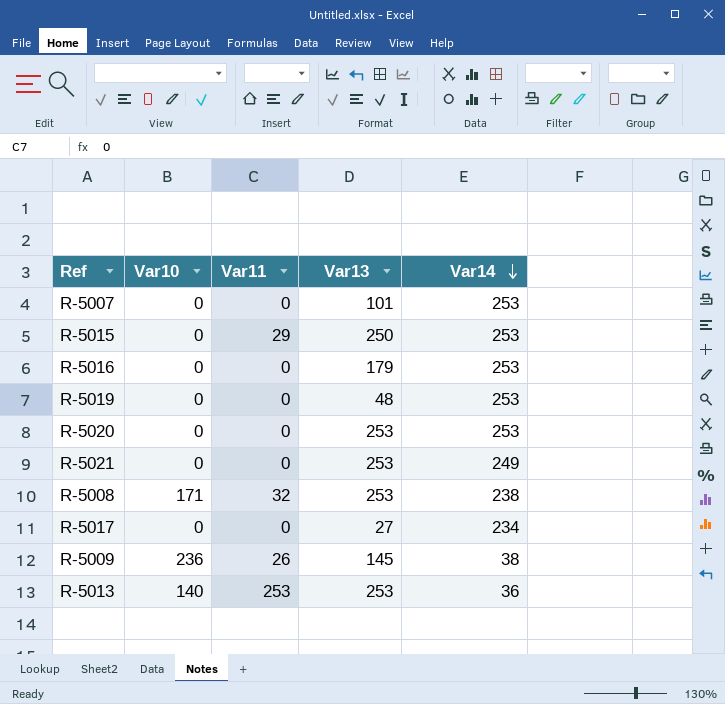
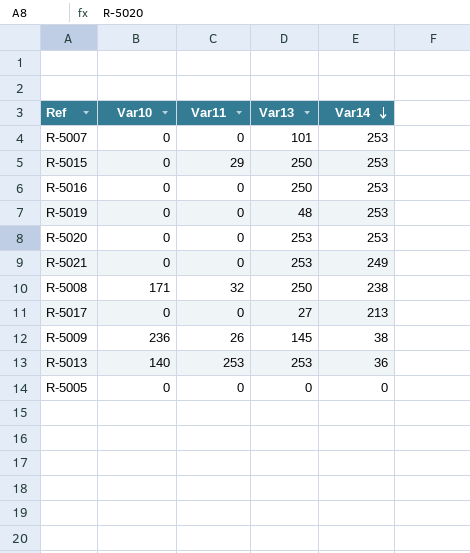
R-5016 | Var13: 179 -> 250
R-5008 | Var13: 253 -> 250
R-5017 | Var14: 234 -> 213
row R-5005: none -> 0 | 0 | 0 | 0

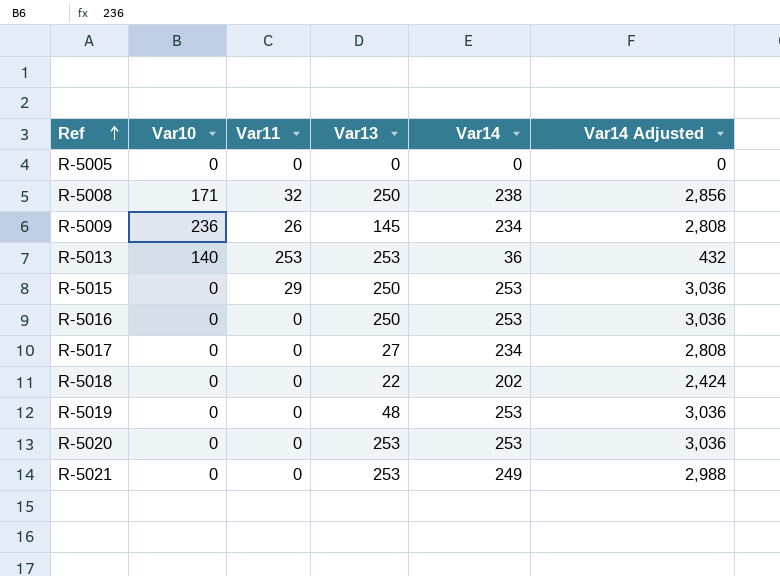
row order: Var14 descending -> Ref ascending
column Var14 Adjusted | formula: none -> [Var14] * 12
row R-5007: 0 | 0 | 101 | 253 -> none
R-5009 | Var14: 38 -> 234
R-5017 | Var14: 213 -> 234
row R-5018: none -> 0 | 0 | 22 | 202 | 2,424

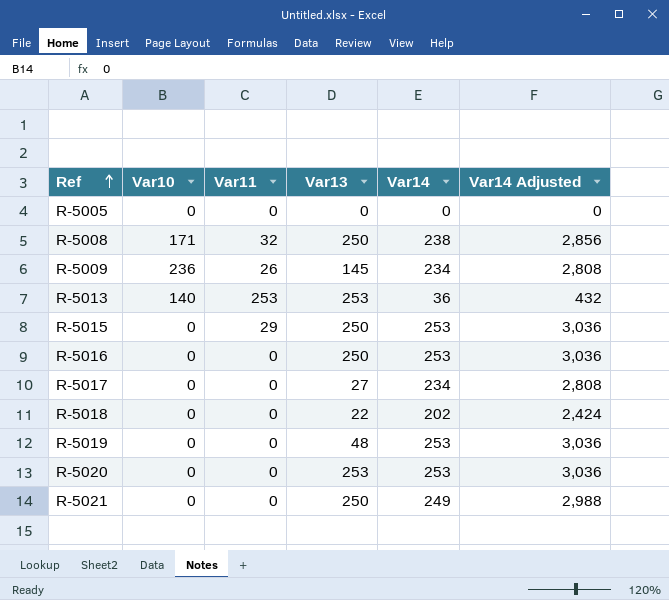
R-5021 | Var13: 253 -> 250

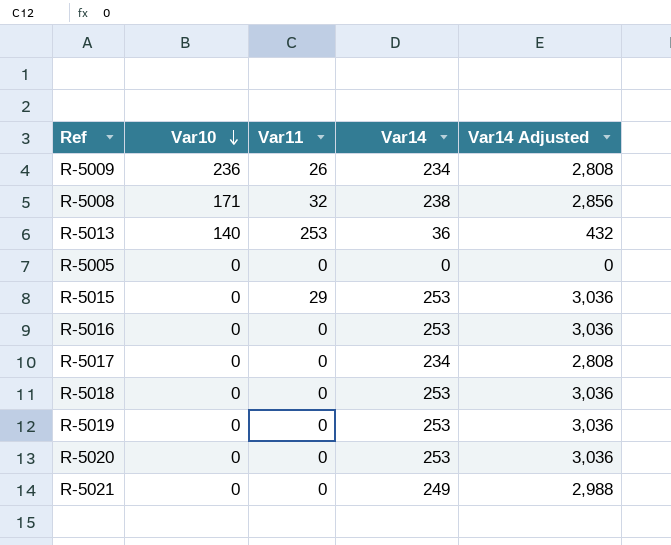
row order: Ref ascending -> Var10 descending
column Var13 | position: 4 -> none
R-5018 | Var14: 202 -> 253
R-5018 | Var14 Adjusted: 2,424 -> 3,036

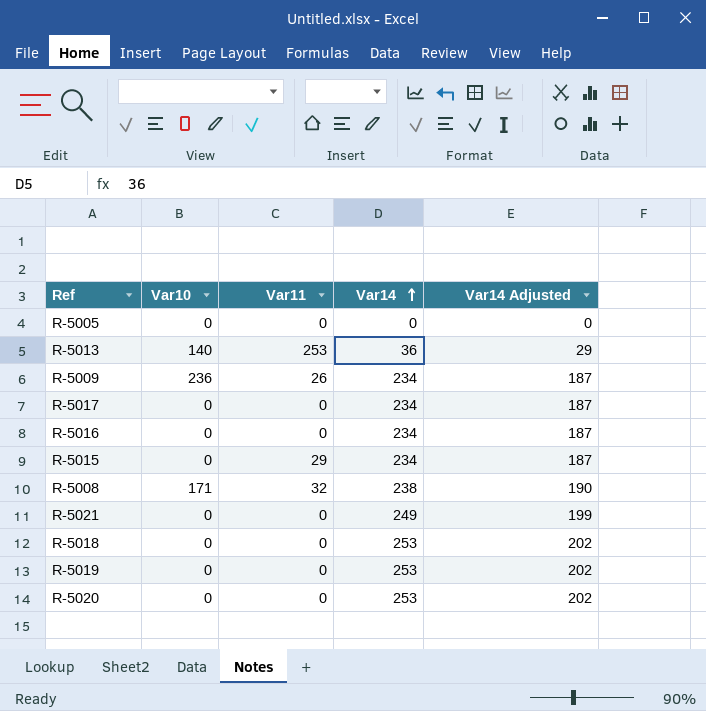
row order: Var10 descending -> Var14 ascending
column Var14 Adjusted | formula: [Var14] * 12 -> [Var14] * 0.8
R-5016 | Var14: 253 -> 234
R-5015 | Var14: 253 -> 234

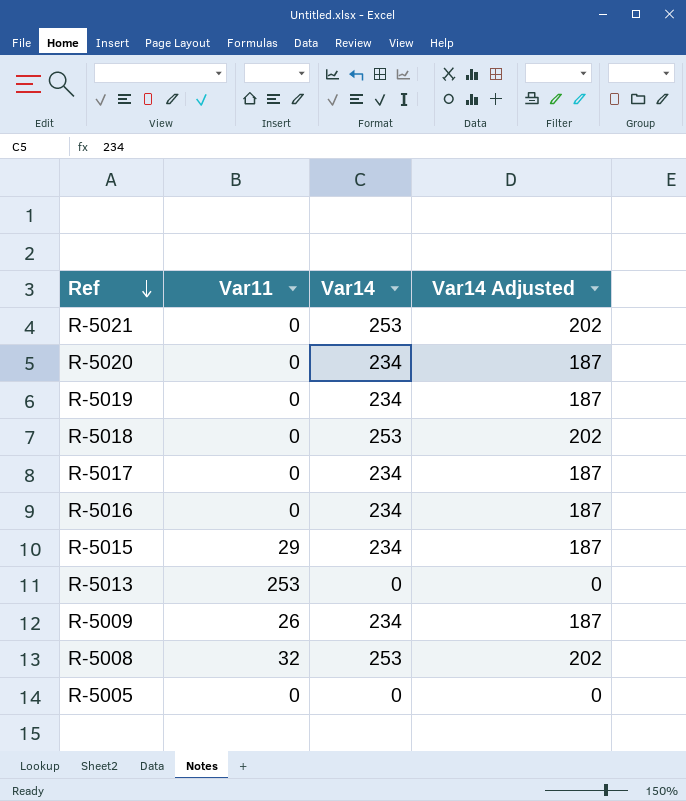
row order: Var14 ascending -> Ref descending
column Var10 | position: 2 -> none
R-5021 | Var14: 249 -> 253
R-5021 | Var14 Adjusted: 199 -> 202
R-5020 | Var14: 253 -> 234
R-5020 | Var14 Adjusted: 202 -> 187
R-5019 | Var14: 253 -> 234
R-5019 | Var14 Adjusted: 202 -> 187
R-5013 | Var14: 36 -> 0
R-5013 | Var14 Adjusted: 29 -> 0
R-5008 | Var14: 238 -> 253
R-5008 | Var14 Adjusted: 190 -> 202

